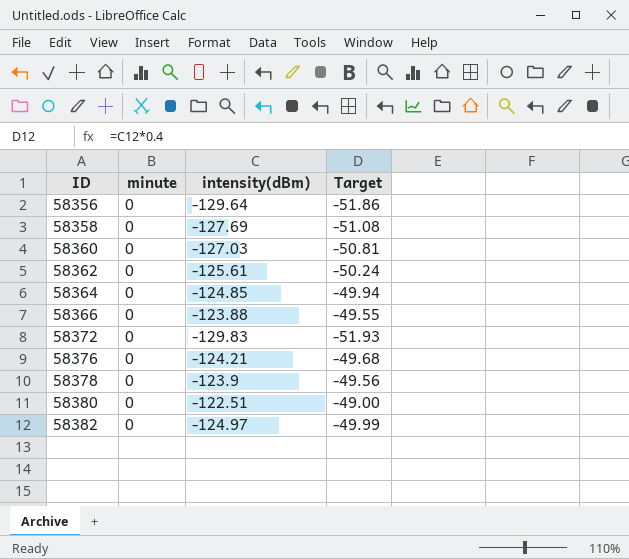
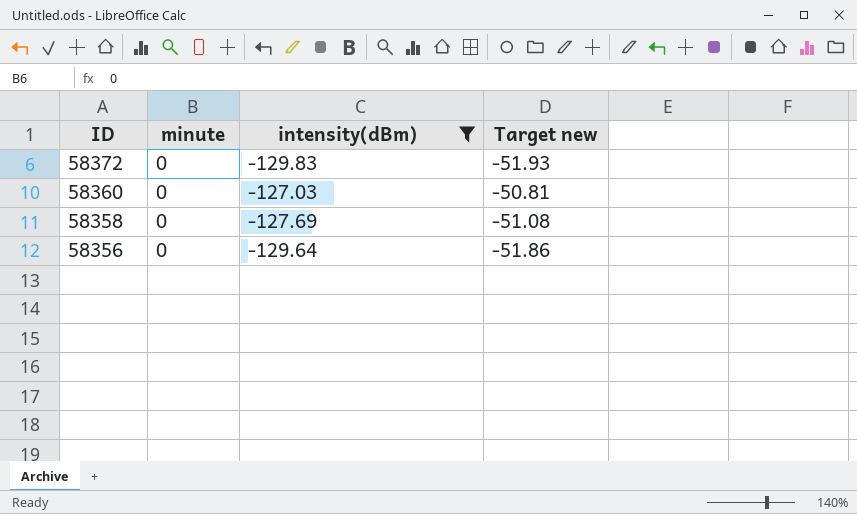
filter: none -> intensity(dBm) <= -127.03
row order: ID ascending -> ID descending
column name: Target -> Target new

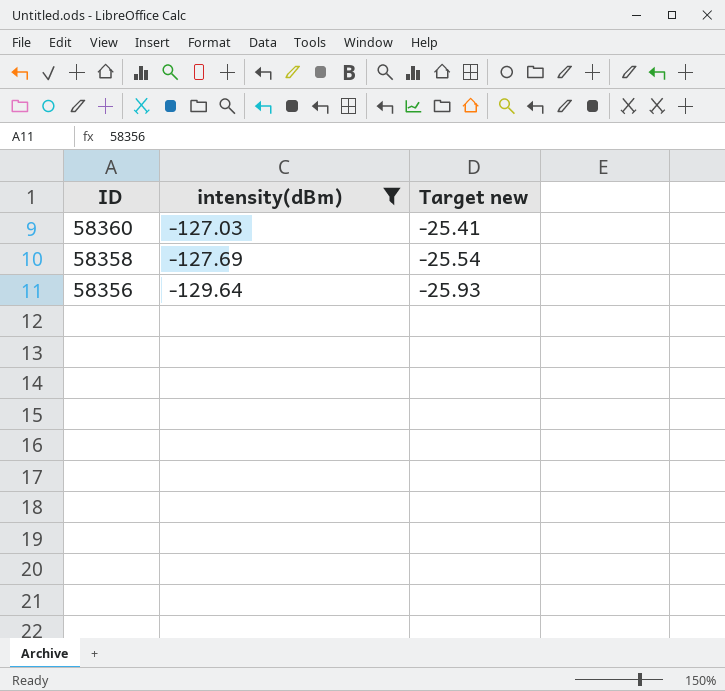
column minute | position: 2 -> none
column Target new | formula: [intensity(dBm)] * 0.4 -> [intensity(dBm)] * 0.2
row 58372: 0 | -129.83 | -51.93 -> none

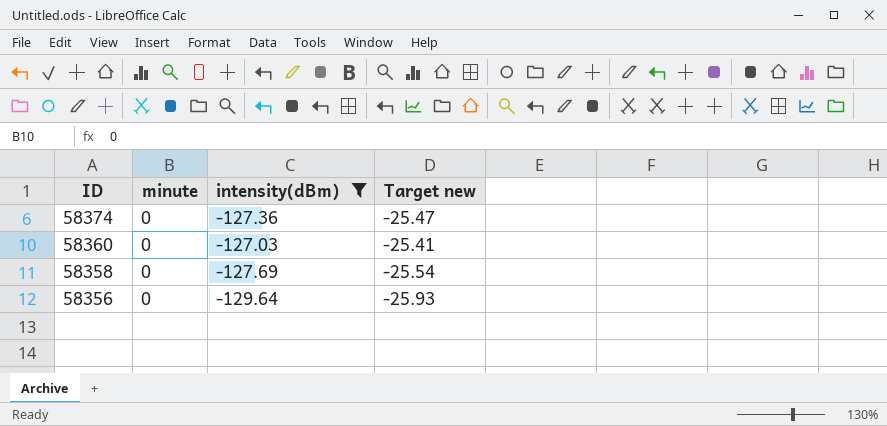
column minute | position: none -> 2
row 58374: none -> 0 | -127.36 | -25.47

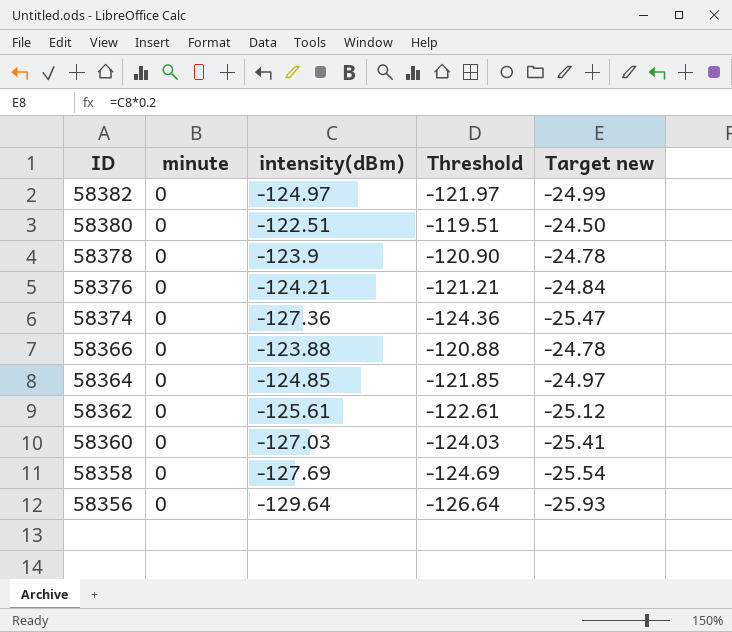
filter: intensity(dBm) <= -127.03 -> none
column Threshold | formula: none -> [intensity(dBm)] + 3

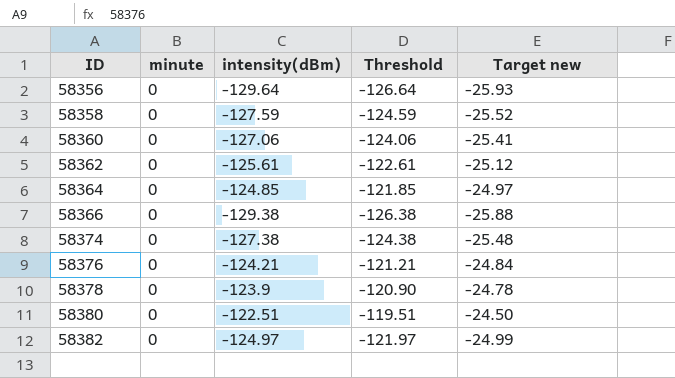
row order: ID descending -> ID ascending
58358 | intensity(dBm): -127.69 -> -127.59
58358 | Threshold: -124.69 -> -124.59
58358 | Target new: -25.54 -> -25.52
58360 | intensity(dBm): -127.03 -> -127.06
58360 | Threshold: -124.03 -> -124.06
58366 | intensity(dBm): -123.88 -> -129.38
58366 | Threshold: -120.88 -> -126.38
58366 | Target new: -24.78 -> -25.88
58374 | intensity(dBm): -127.36 -> -127.38
58374 | Threshold: -124.36 -> -124.38
58374 | Target new: -25.47 -> -25.48

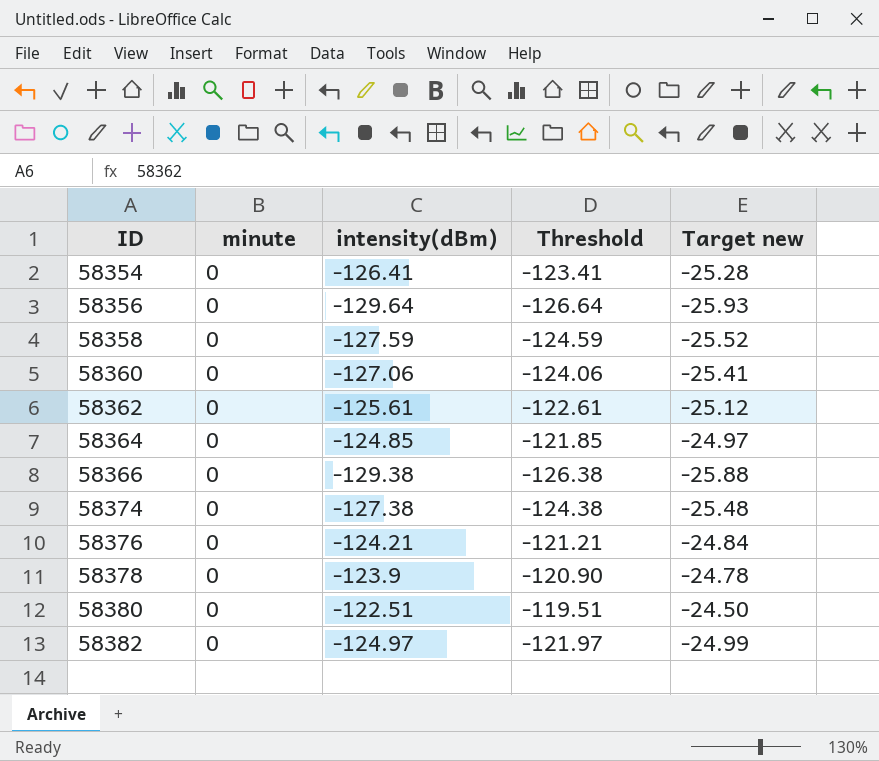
row 58354: none -> 0 | -126.41 | -123.41 | -25.28

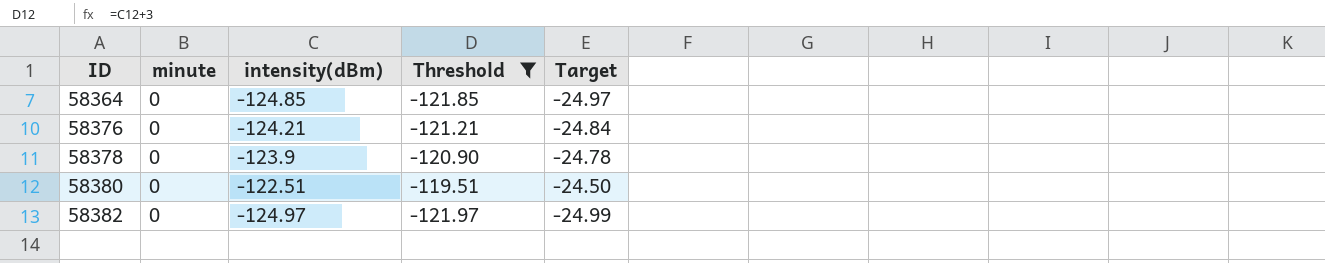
filter: none -> Threshold >= -121.97
column name: Target new -> Target

